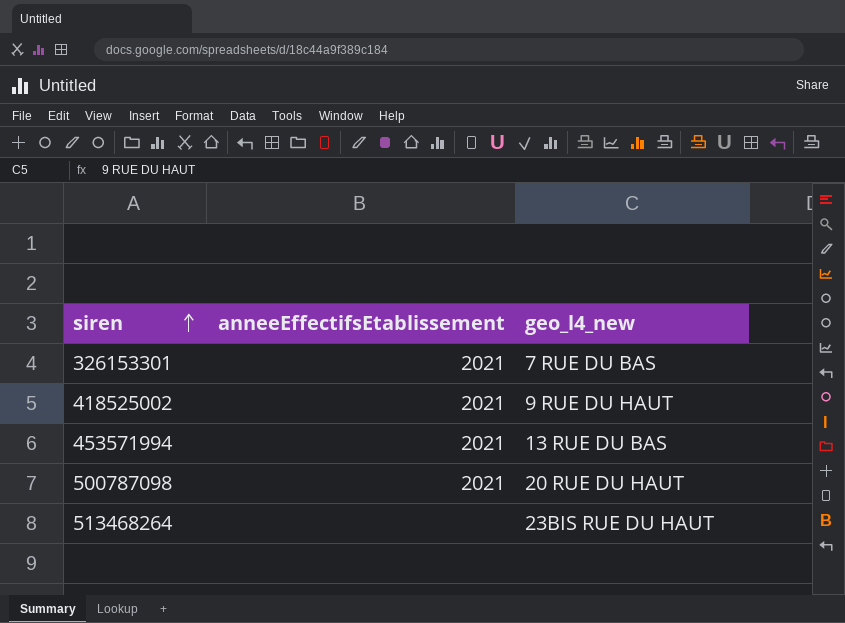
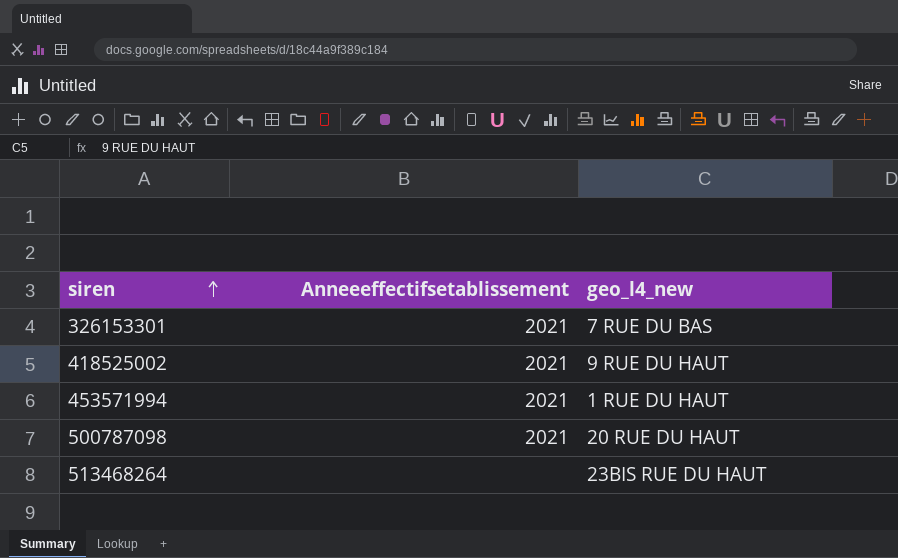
column name: anneeEffectifsEtablissement -> Anneeeffectifsetablissement
453571994 | geo_l4_new: 13 RUE DU BAS -> 1 RUE DU HAUT

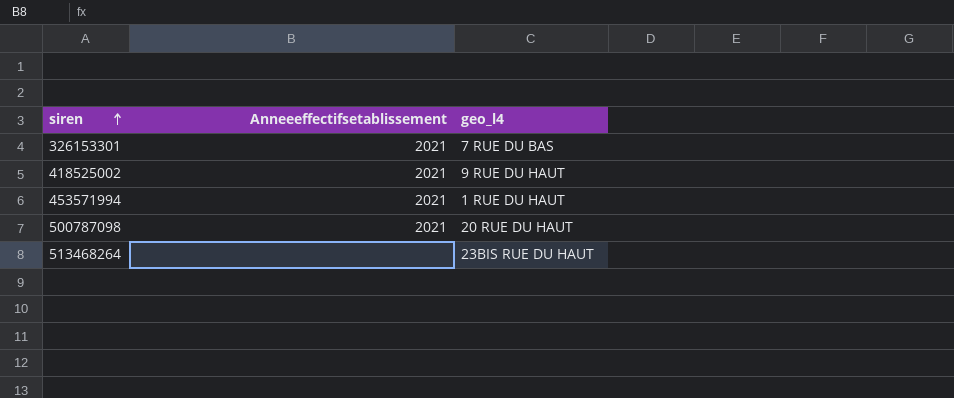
column name: geo_l4_new -> geo_l4

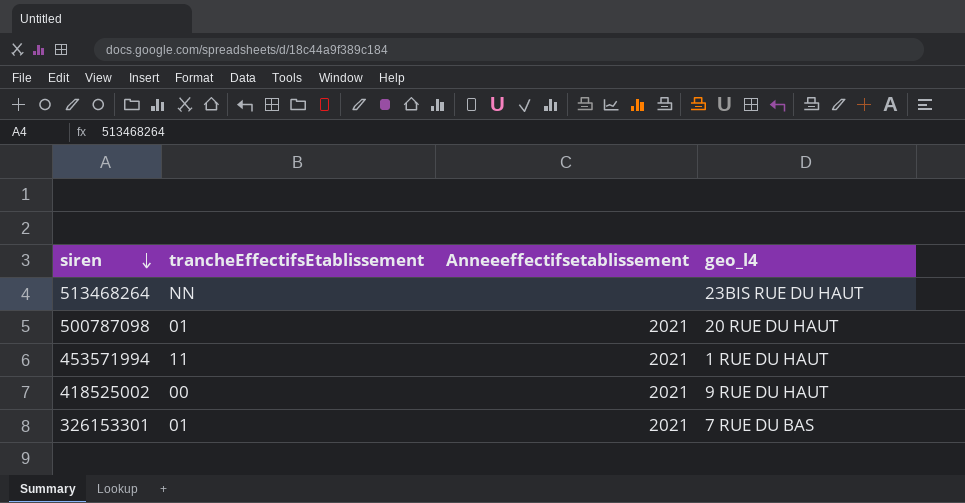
row order: siren ascending -> siren descending
column trancheEffectifsEtablissement | position: none -> 2

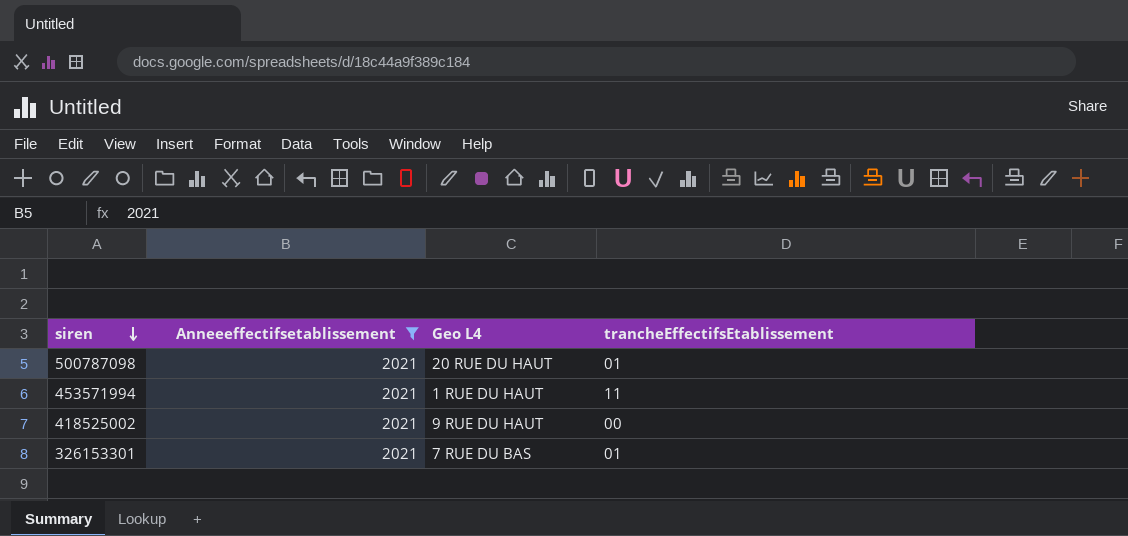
filter: none -> Anneeeffectifsetablissement = 2021
column name: geo_l4 -> Geo L4
column trancheEffectifsEtablissement | position: 2 -> 4

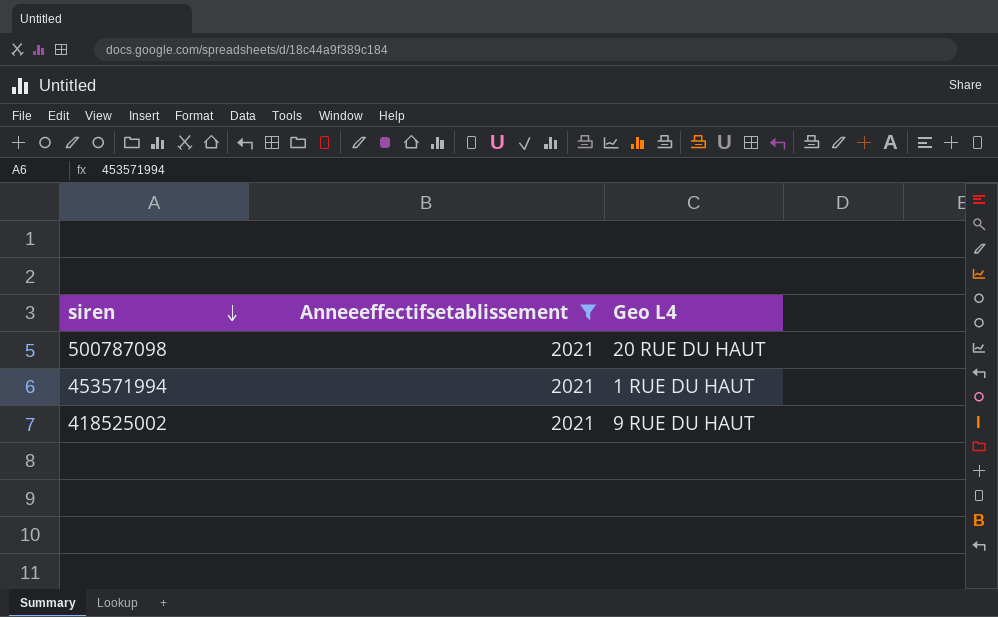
column trancheEffectifsEtablissement | position: 4 -> none
row 326153301: 2021 | 7 RUE DU BAS | 01 -> none

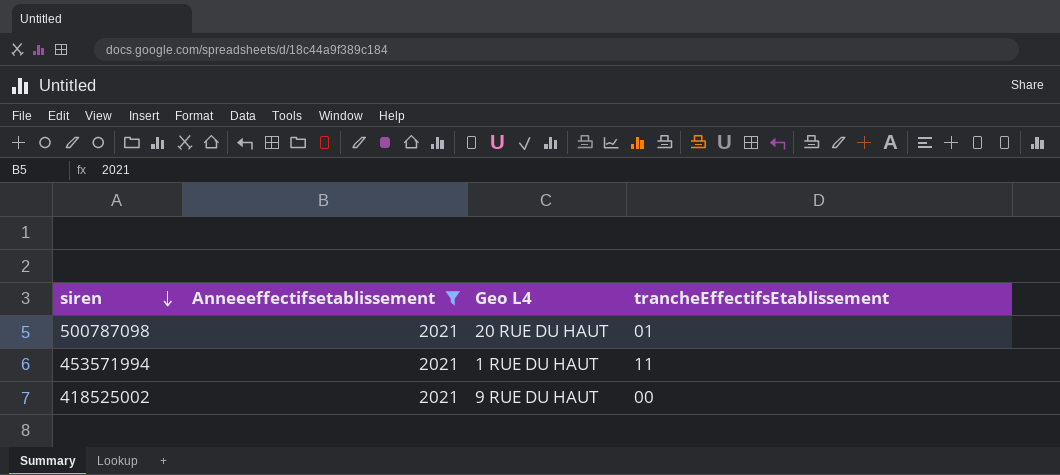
column trancheEffectifsEtablissement | position: none -> 4

